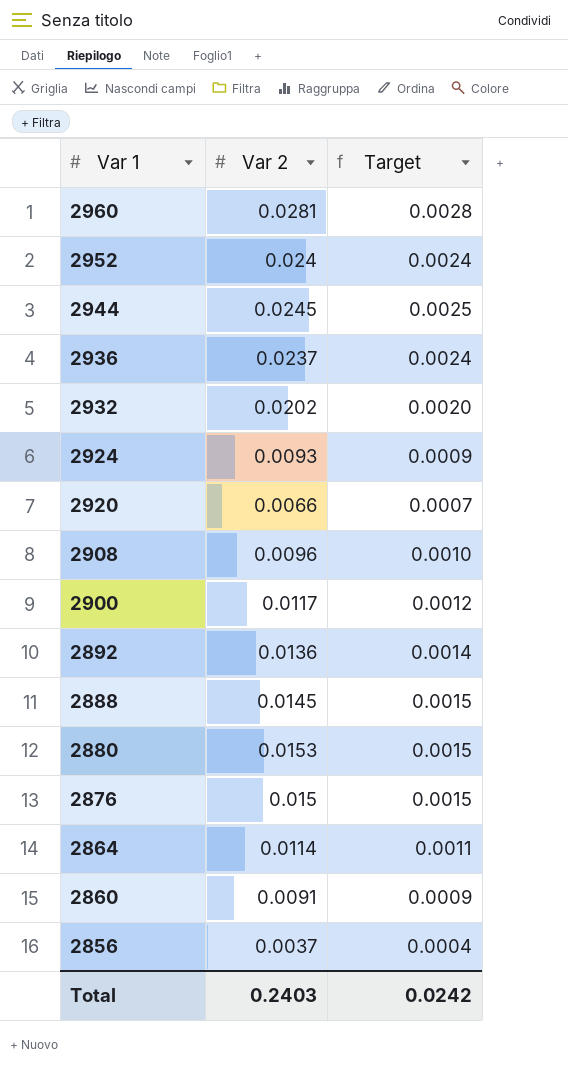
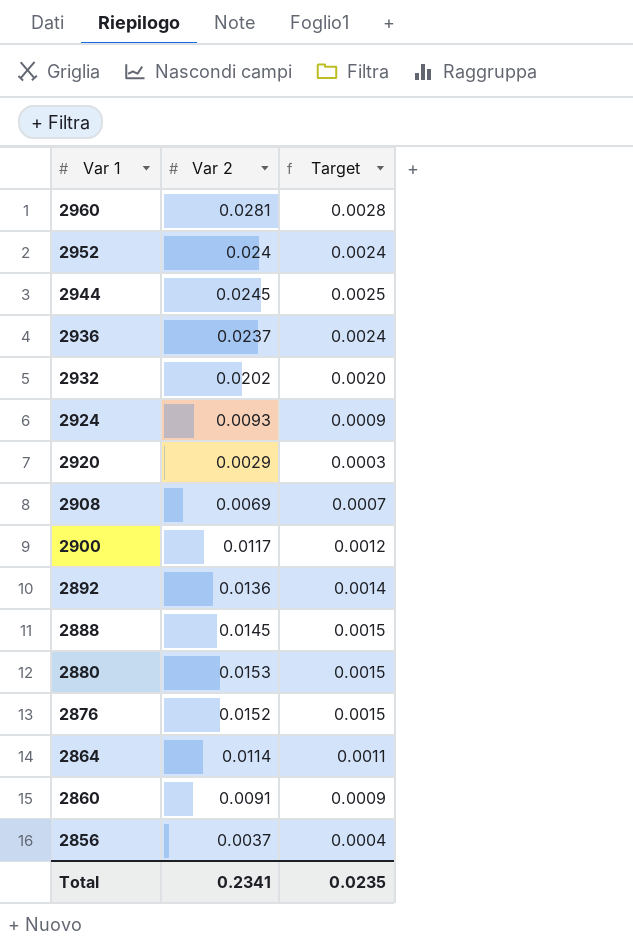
2920 | Var 2: 0.0066 -> 0.0029
2920 | Target: 0.0007 -> 0.0003
2908 | Var 2: 0.0096 -> 0.0069
2908 | Target: 0.0010 -> 0.0007
2876 | Var 2: 0.015 -> 0.0152
Total | Var 2: 0.2403 -> 0.2341
Total | Target: 0.0242 -> 0.0235

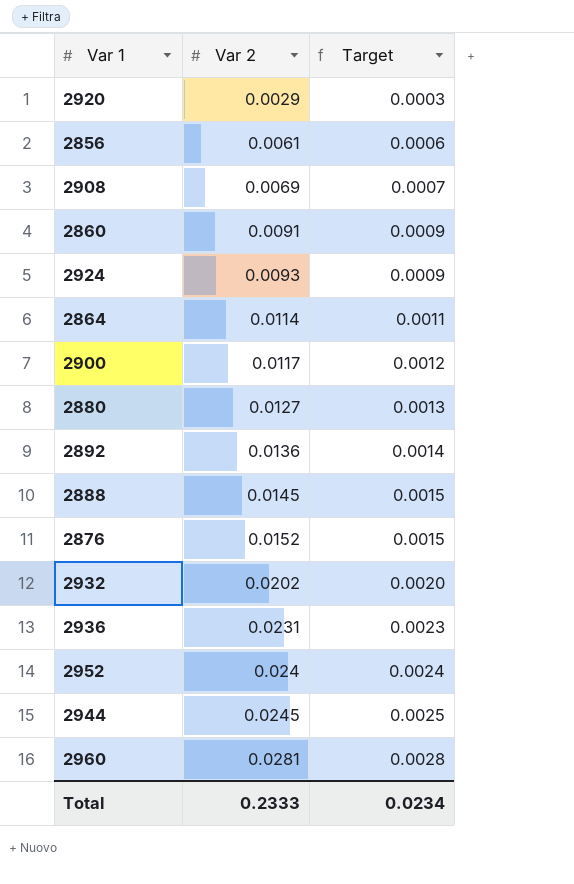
row order: Var 1 descending -> Var 2 ascending
2856 | Var 2: 0.0037 -> 0.0061
2856 | Target: 0.0004 -> 0.0006
2880 | Var 2: 0.0153 -> 0.0127
2880 | Target: 0.0015 -> 0.0013
2936 | Var 2: 0.0237 -> 0.0231
2936 | Target: 0.0024 -> 0.0023
Total | Var 2: 0.2341 -> 0.2333
Total | Target: 0.0235 -> 0.0234

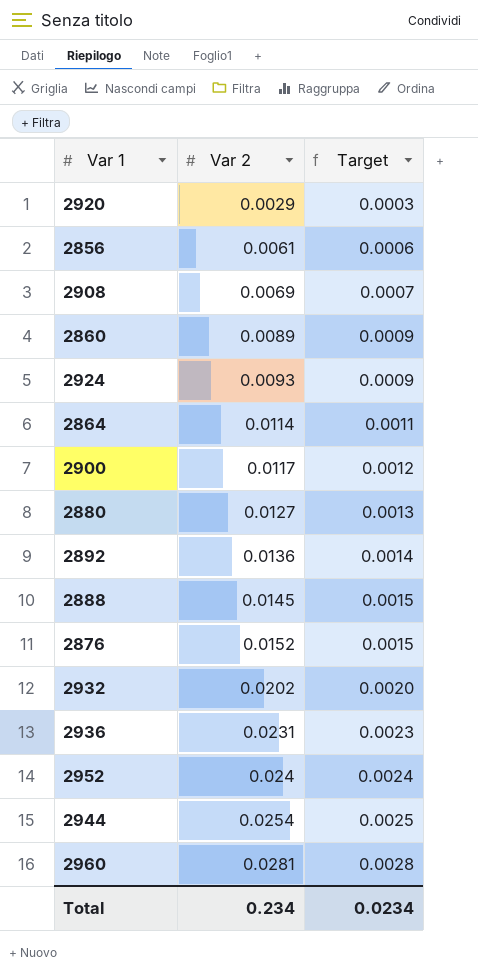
2860 | Var 2: 0.0091 -> 0.0089
2944 | Var 2: 0.0245 -> 0.0254
Total | Var 2: 0.2333 -> 0.234

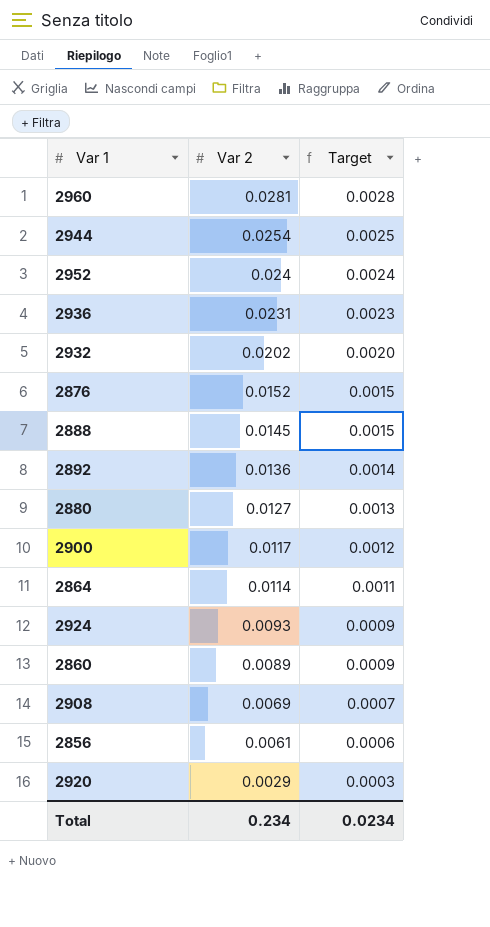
row order: Var 2 ascending -> Var 2 descending

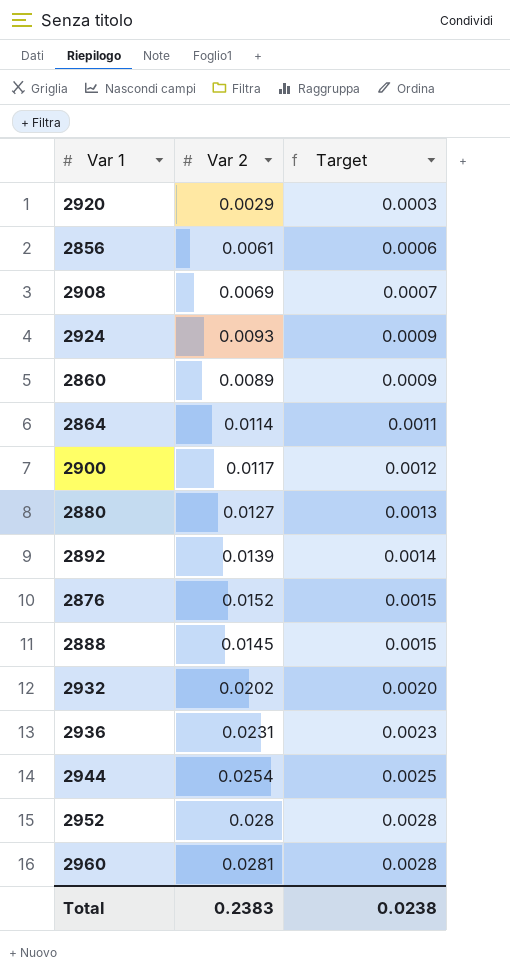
row order: Var 2 descending -> Target ascending
2892 | Var 2: 0.0136 -> 0.0139
2952 | Var 2: 0.024 -> 0.028
2952 | Target: 0.0024 -> 0.0028
Total | Var 2: 0.234 -> 0.2383
Total | Target: 0.0234 -> 0.0238

